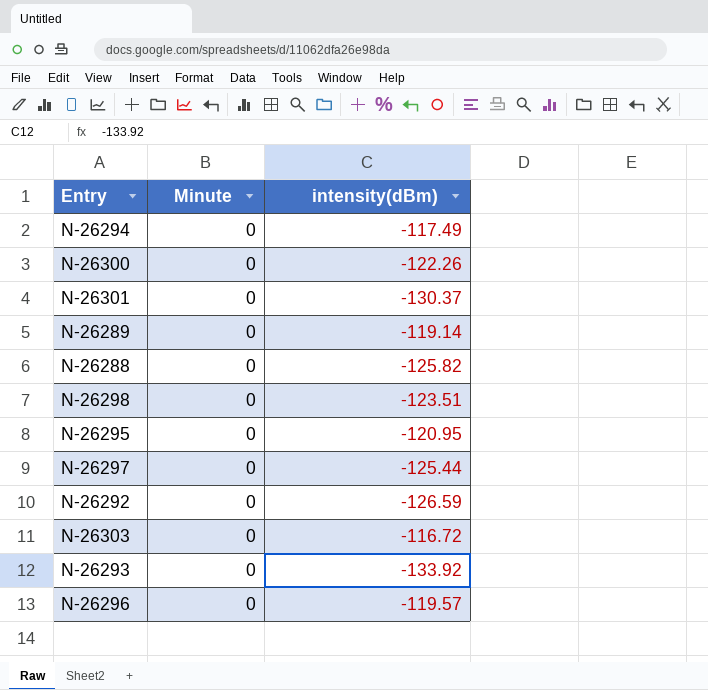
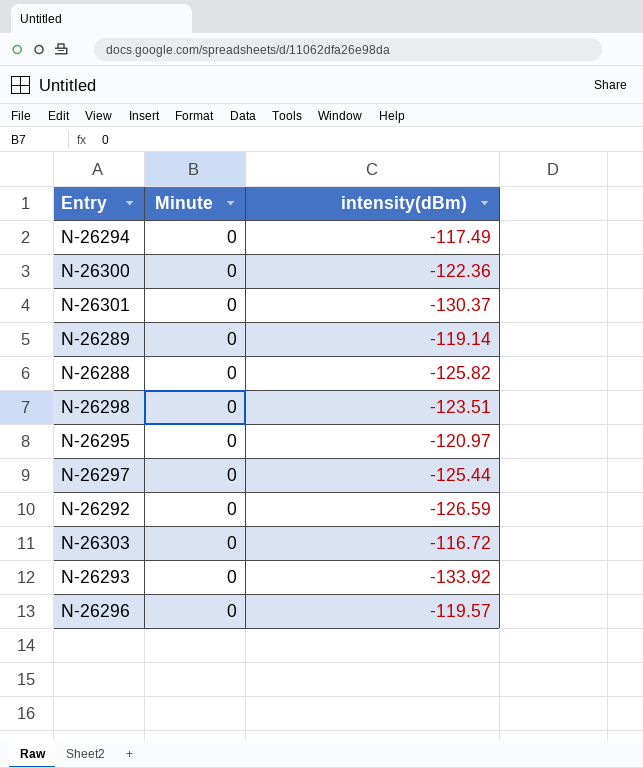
N-26300 | intensity(dBm): -122.26 -> -122.36
N-26295 | intensity(dBm): -120.95 -> -120.97

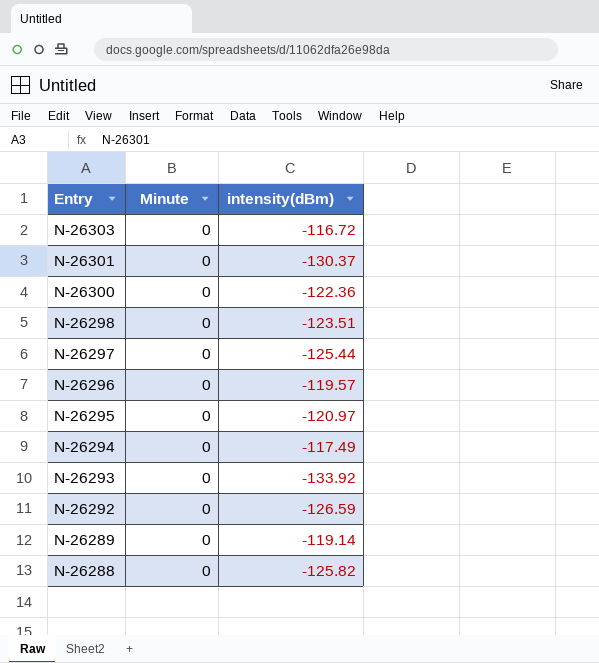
row order: none -> Entry descending

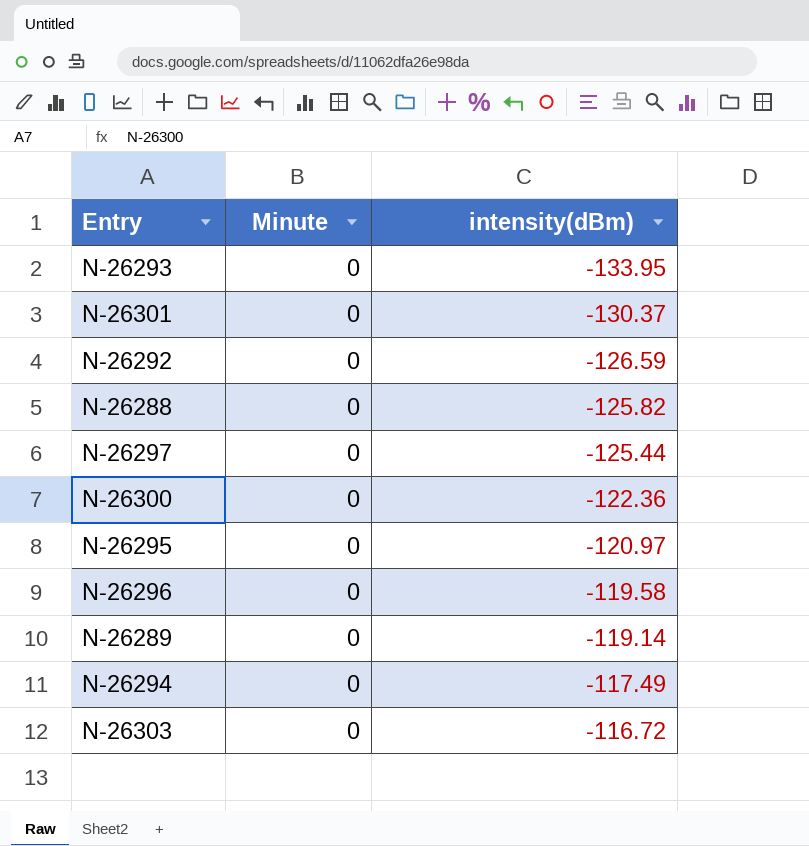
row order: Entry descending -> intensity(dBm) ascending
row N-26298: 0 | -123.51 -> none
N-26293 | intensity(dBm): -133.92 -> -133.95
N-26296 | intensity(dBm): -119.57 -> -119.58

